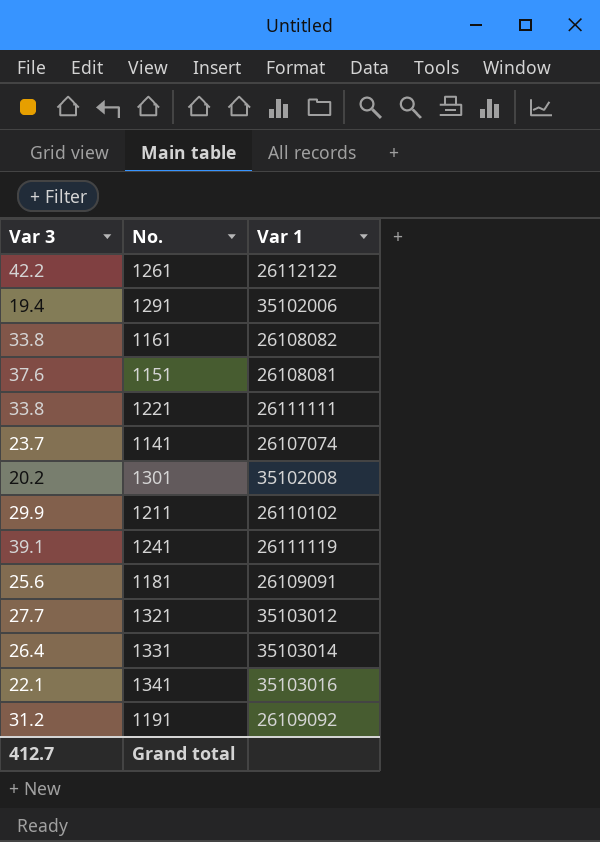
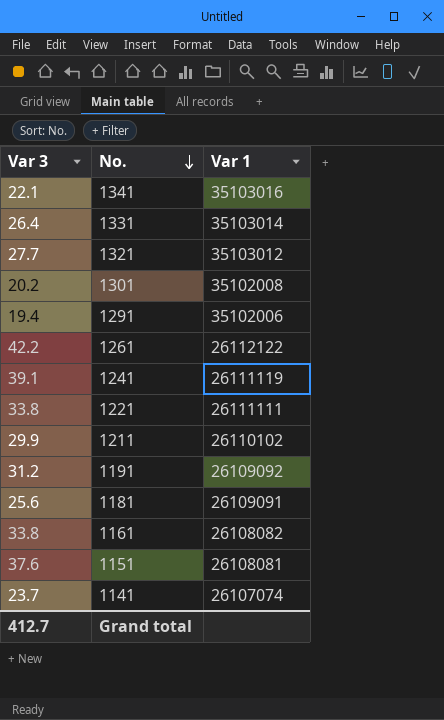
row order: none -> No. descending

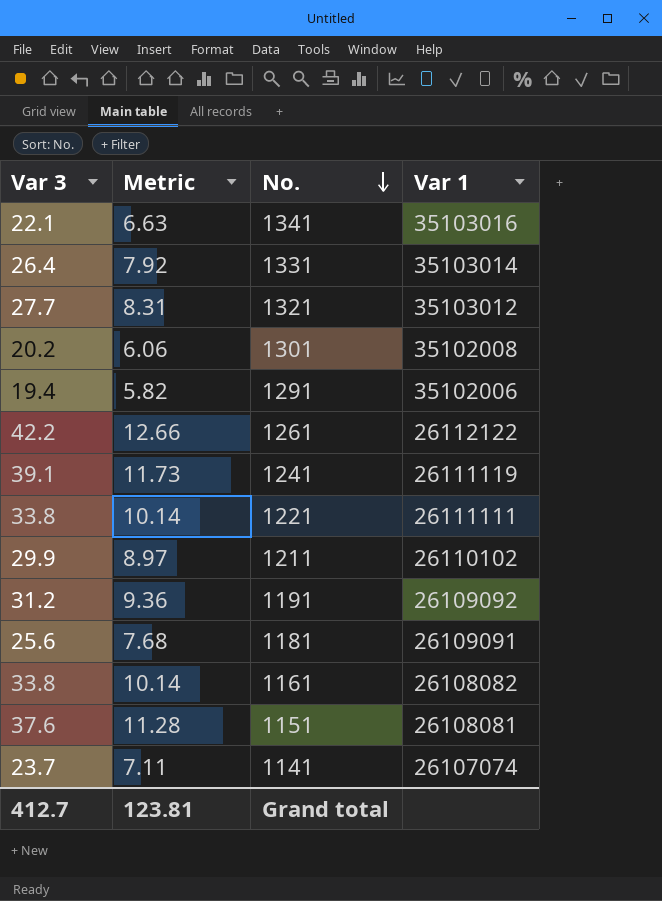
column Metric | formula: none -> [Var 3] * 0.3

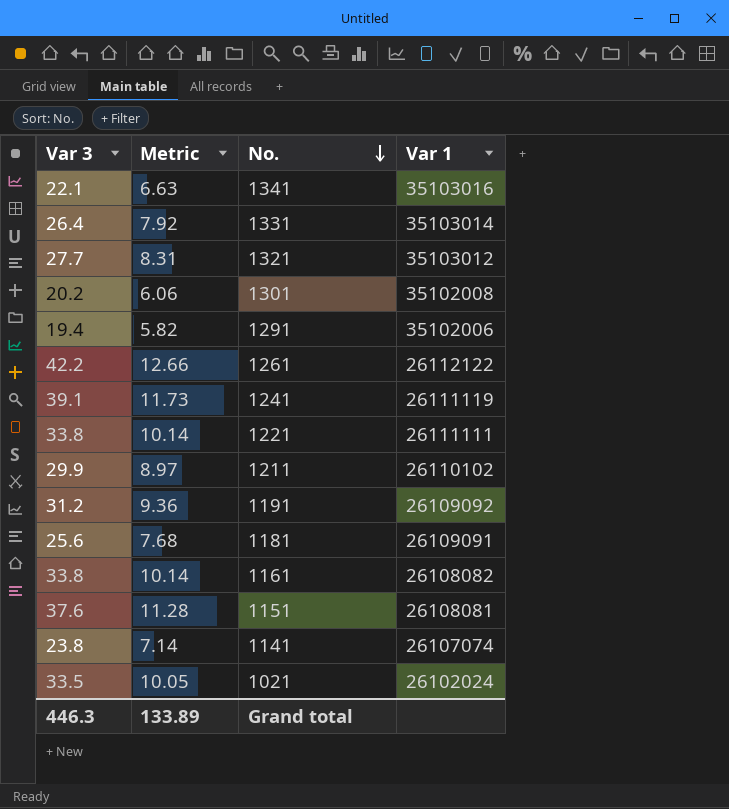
1141 | Var 3: 23.7 -> 23.8
1141 | Metric: 7.11 -> 7.14
row 1021: none -> 33.5 | 10.05 | 26102024
Grand total | Var 3: 412.7 -> 446.3
Grand total | Metric: 123.81 -> 133.89

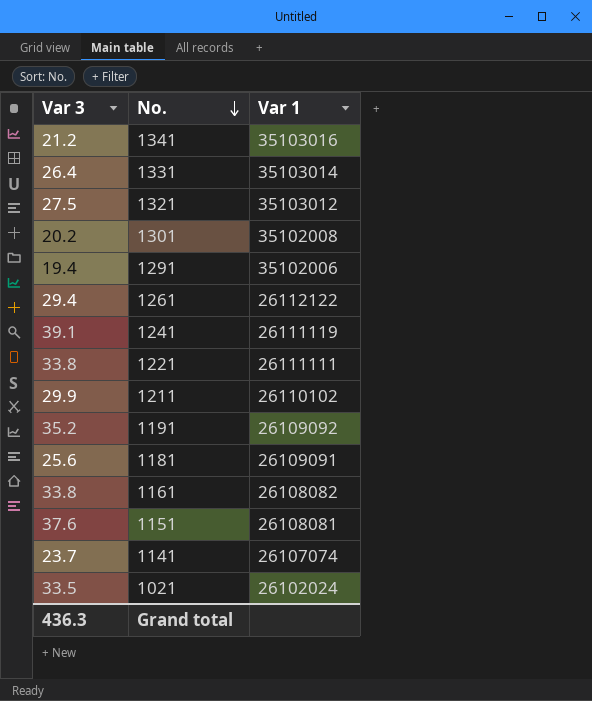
column Metric | formula: [Var 3] * 0.3 -> none
1341 | Var 3: 22.1 -> 21.2
1321 | Var 3: 27.7 -> 27.5
1261 | Var 3: 42.2 -> 29.4
1191 | Var 3: 31.2 -> 35.2
1141 | Var 3: 23.8 -> 23.7
Grand total | Var 3: 446.3 -> 436.3

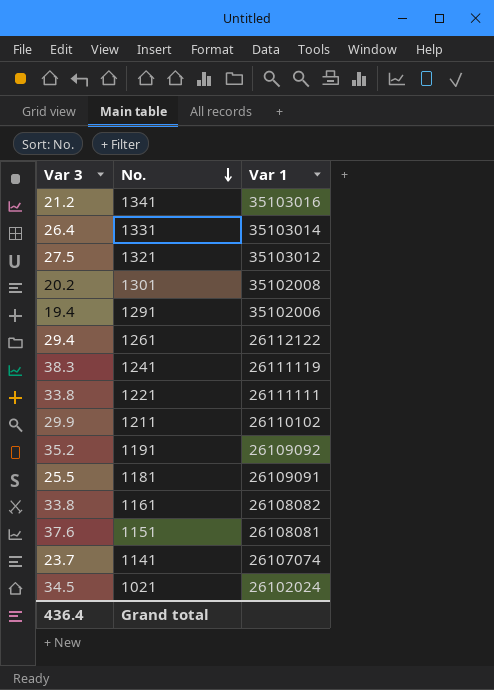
1241 | Var 3: 39.1 -> 38.3
1181 | Var 3: 25.6 -> 25.5
1021 | Var 3: 33.5 -> 34.5
Grand total | Var 3: 436.3 -> 436.4

